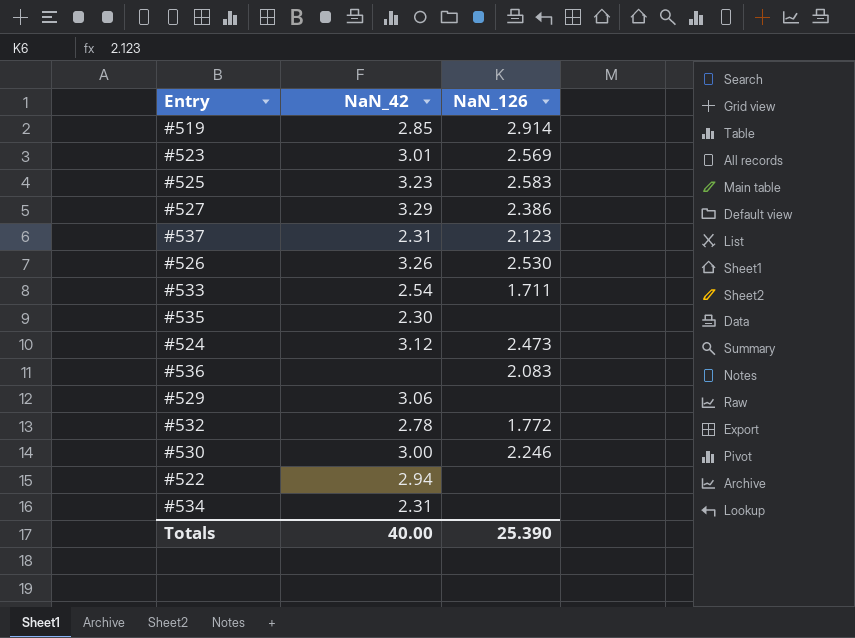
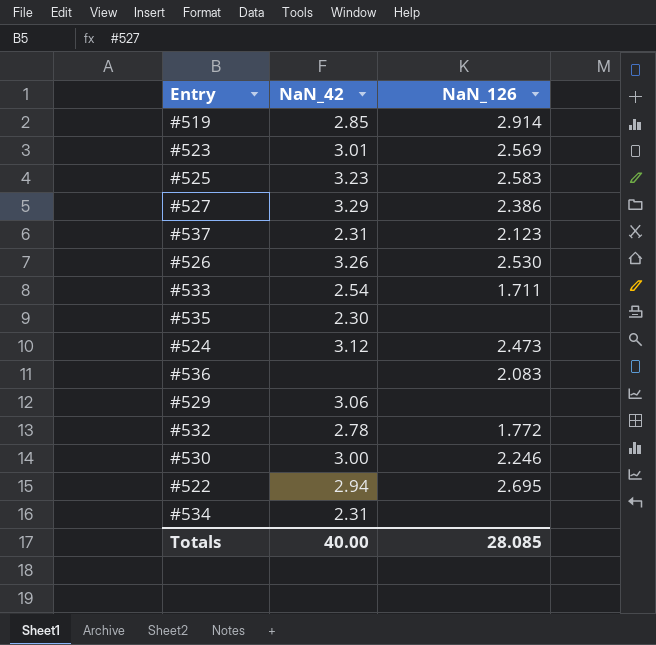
#522 | NaN_126: none -> 2.695
Totals | NaN_126: 25.390 -> 28.085

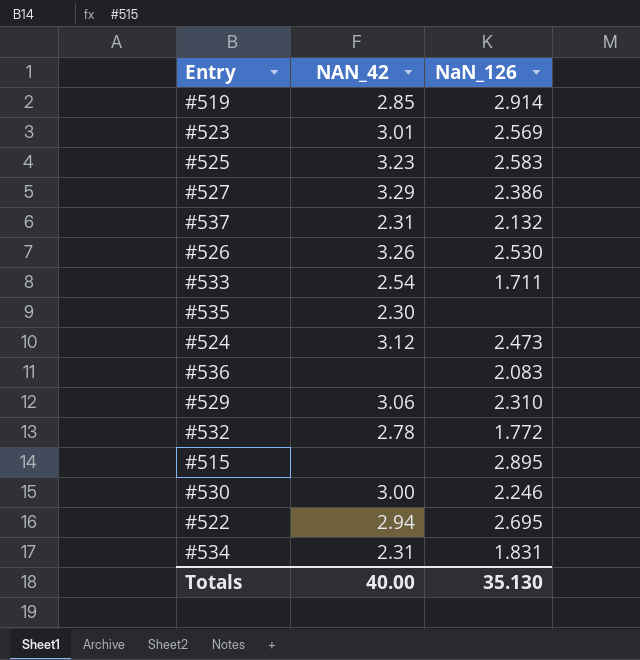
column name: NaN_42 -> NAN_42
#537 | NaN_126: 2.123 -> 2.132
#529 | NaN_126: none -> 2.310
row #515: none -> none | 2.895
#534 | NaN_126: none -> 1.831
Totals | NaN_126: 28.085 -> 35.130

